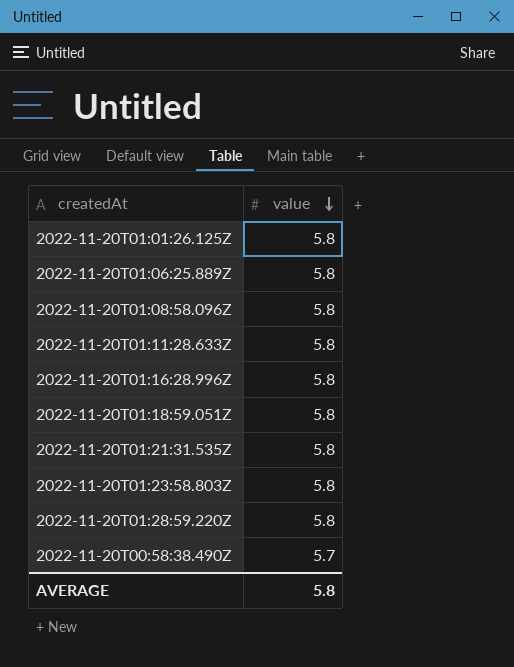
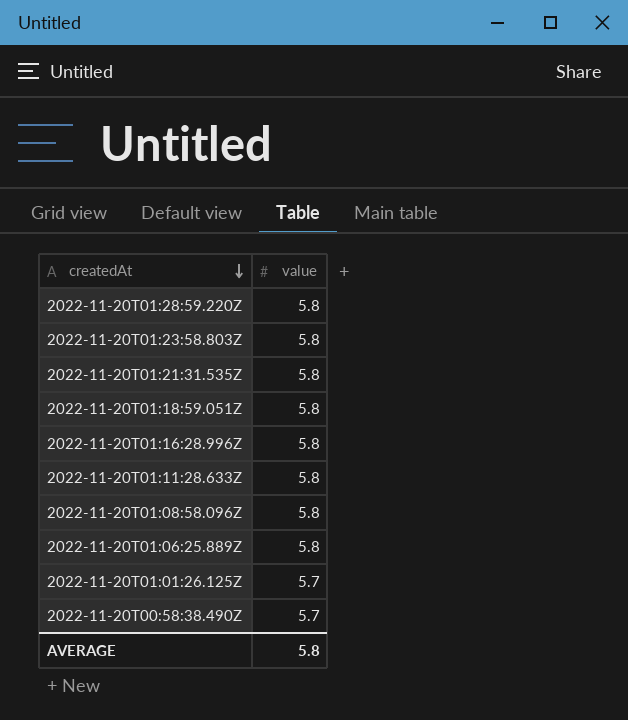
row order: value descending -> createdAt descending
2022-11-20T01:01:26.125Z | value: 5.8 -> 5.7

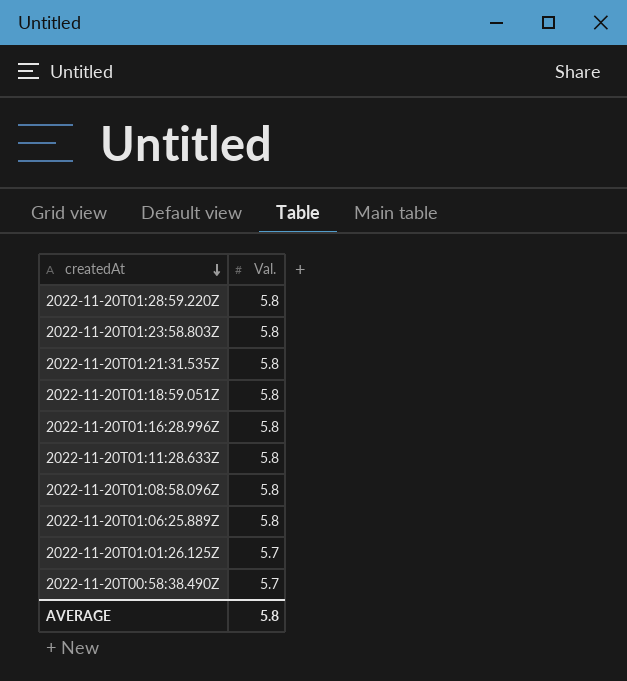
column name: value -> Val.

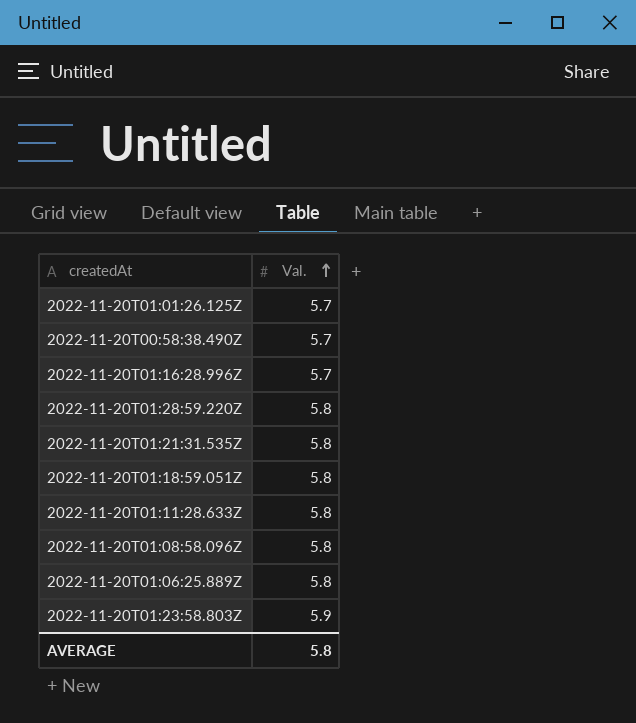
row order: createdAt descending -> Val. ascending
2022-11-20T01:16:28.996Z | Val.: 5.8 -> 5.7
2022-11-20T01:23:58.803Z | Val.: 5.8 -> 5.9

